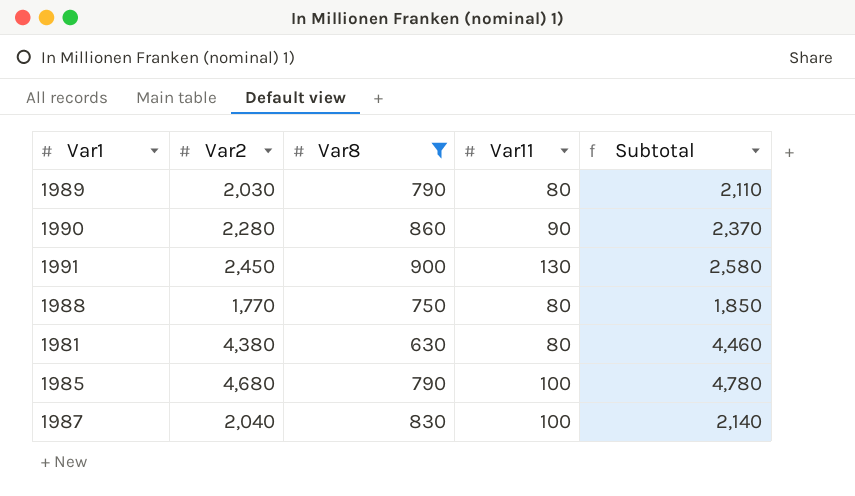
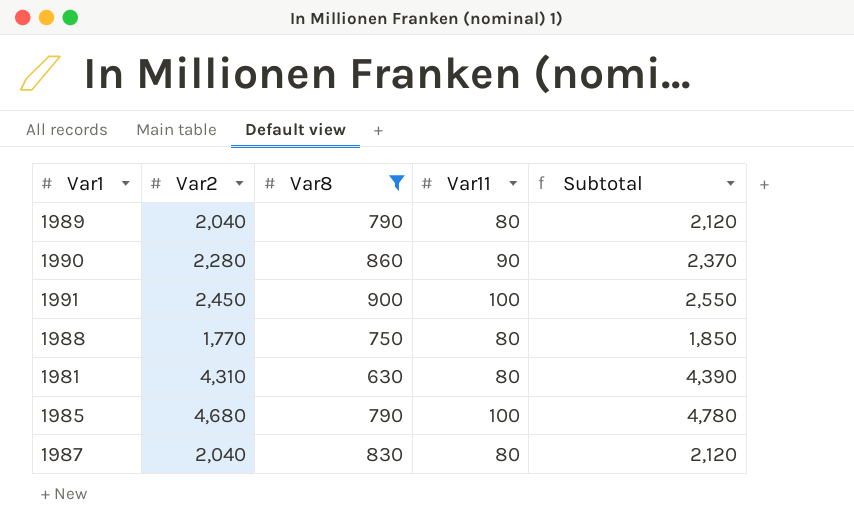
1989 | Var2: 2,030 -> 2,040
1989 | Subtotal: 2,110 -> 2,120
1991 | Var11: 130 -> 100
1991 | Subtotal: 2,580 -> 2,550
1981 | Var2: 4,380 -> 4,310
1981 | Subtotal: 4,460 -> 4,390
1987 | Var11: 100 -> 80
1987 | Subtotal: 2,140 -> 2,120

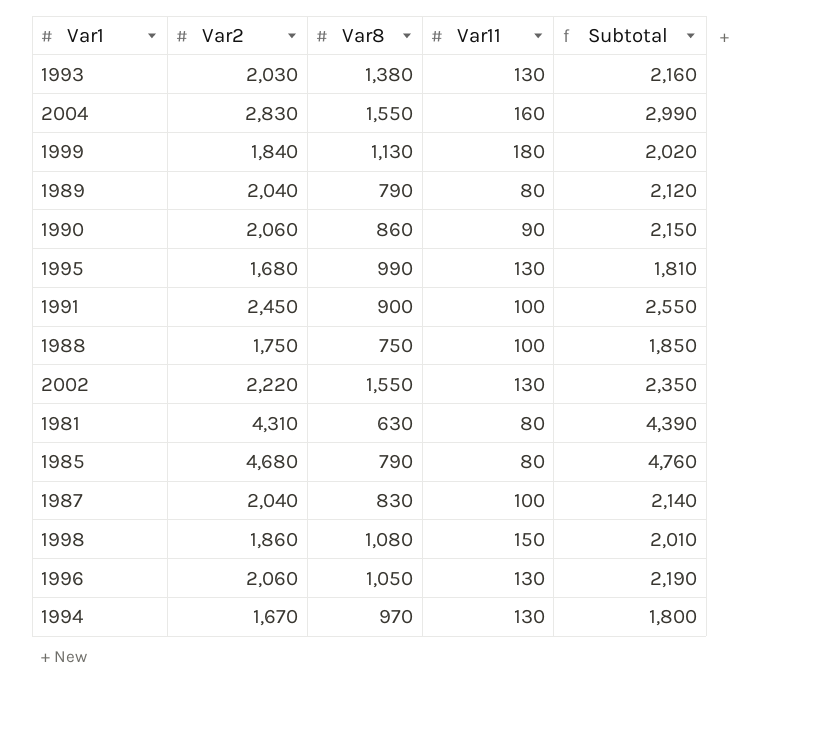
filter: Var8 <= 900 -> none
1990 | Var2: 2,280 -> 2,060
1990 | Subtotal: 2,370 -> 2,150
1988 | Var2: 1,770 -> 1,750
1988 | Var11: 80 -> 100
1985 | Var11: 100 -> 80
1985 | Subtotal: 4,780 -> 4,760
1987 | Var11: 80 -> 100
1987 | Subtotal: 2,120 -> 2,140

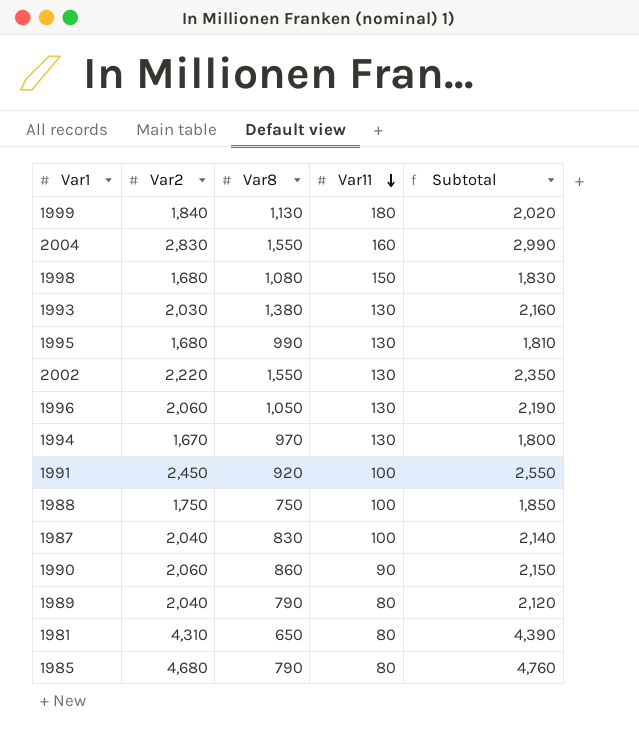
row order: none -> Var11 descending
1998 | Var2: 1,860 -> 1,680
1998 | Subtotal: 2,010 -> 1,830
1991 | Var8: 900 -> 920
1981 | Var8: 630 -> 650

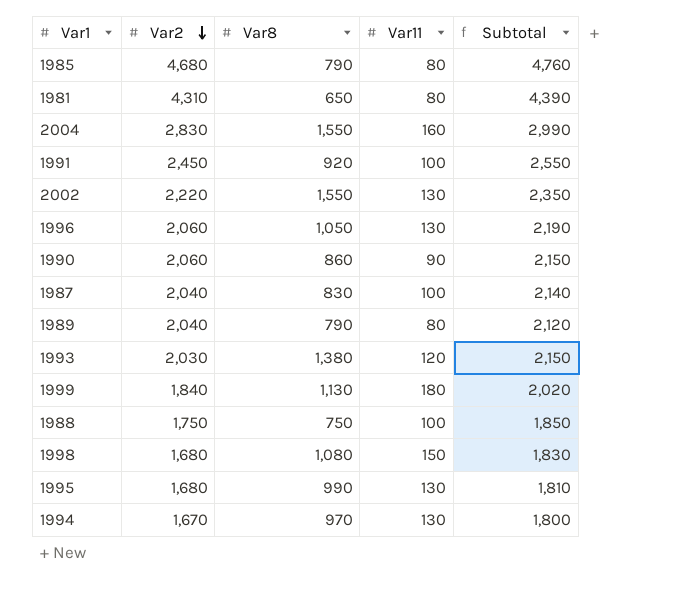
row order: Var11 descending -> Var2 descending
1993 | Var11: 130 -> 120
1993 | Subtotal: 2,160 -> 2,150

